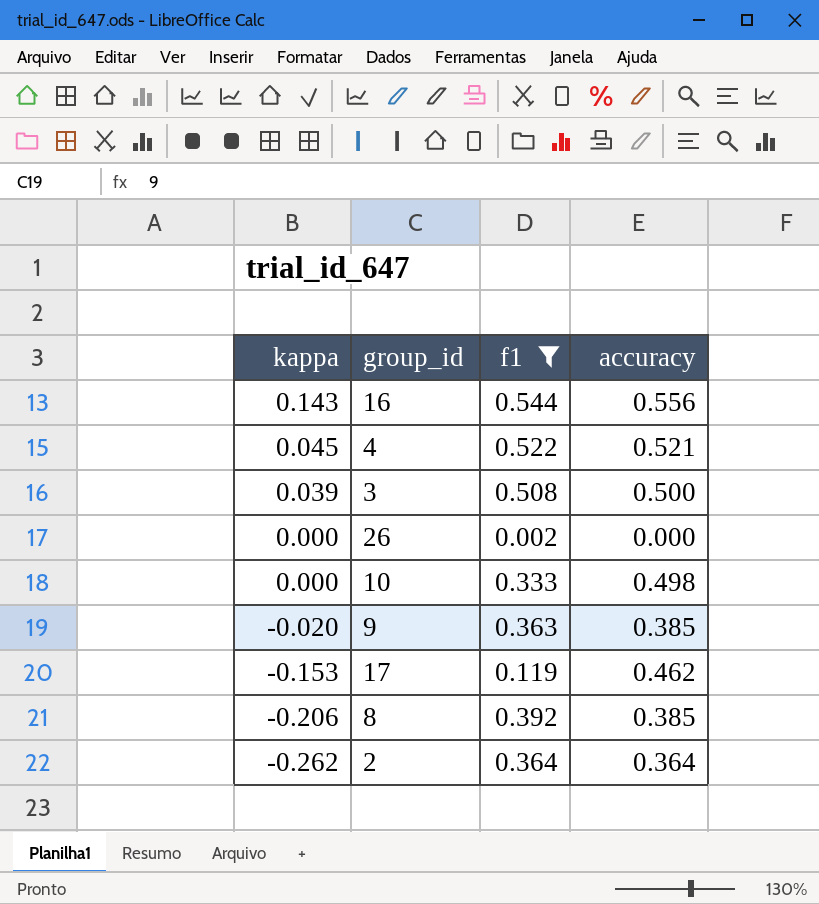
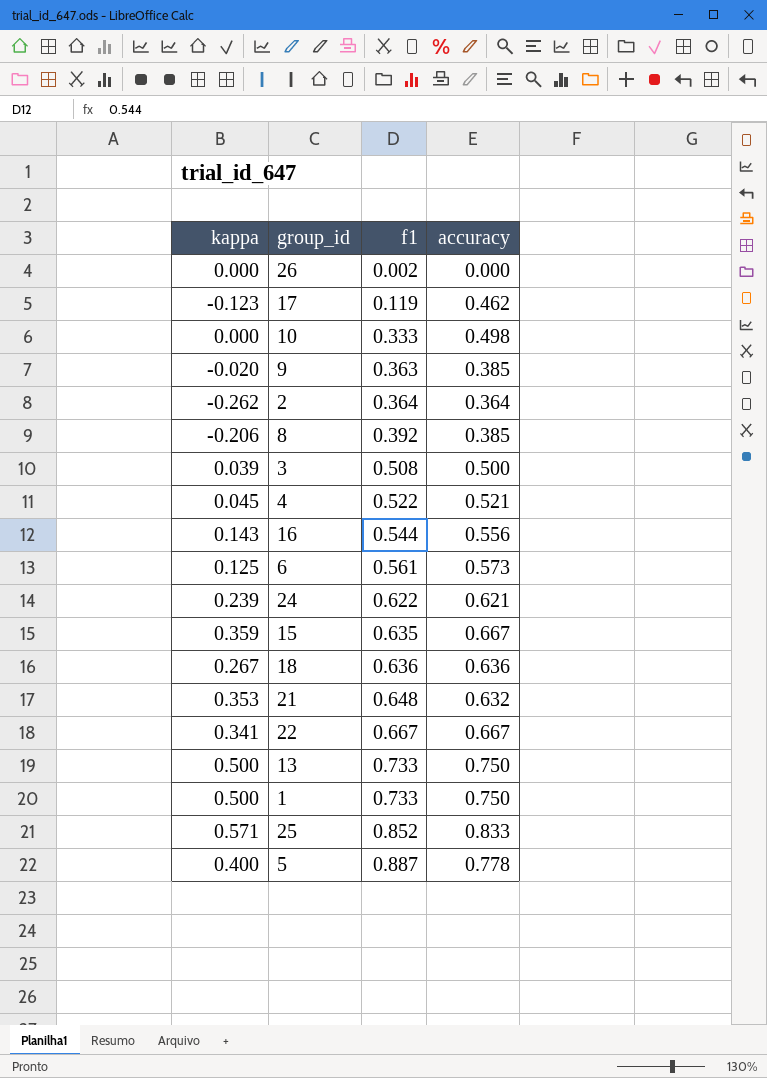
filter: f1 <= 0.544 -> none
row order: kappa descending -> f1 ascending
17 | kappa: -0.153 -> -0.123

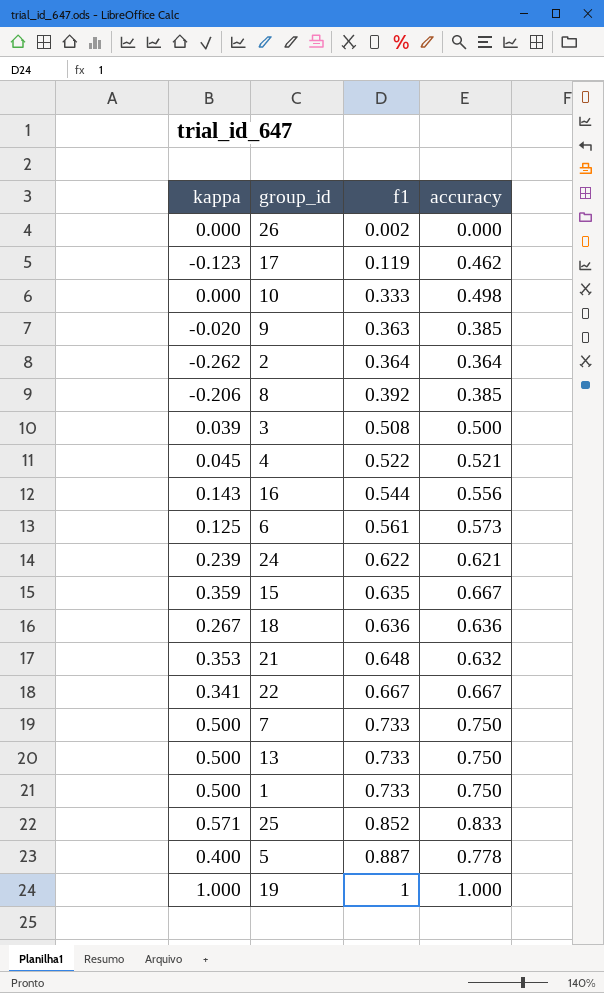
row 7: none -> 0.500 | 0.733 | 0.750
row 19: none -> 1.000 | 1 | 1.000

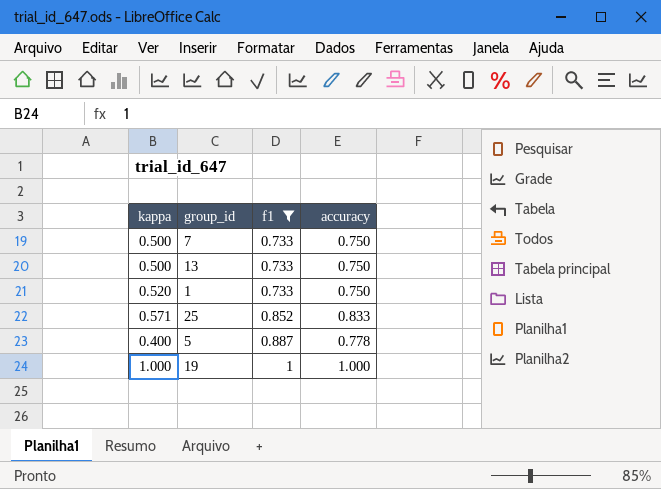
filter: none -> f1 >= 0.733
1 | kappa: 0.500 -> 0.520

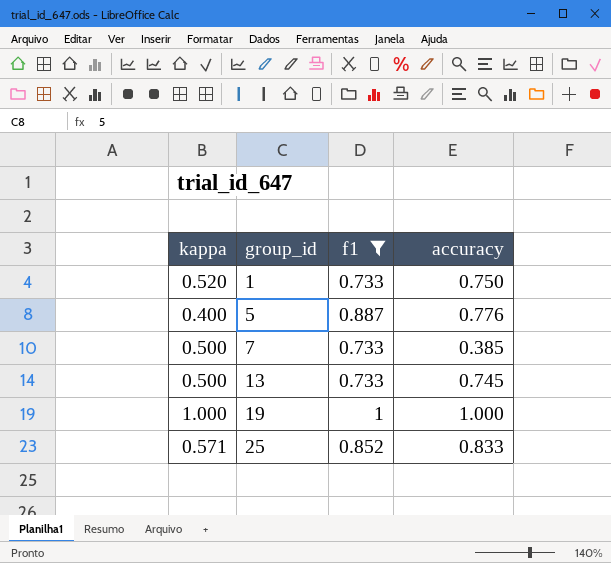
row order: f1 ascending -> group_id ascending
5 | accuracy: 0.778 -> 0.776
7 | accuracy: 0.750 -> 0.385
13 | accuracy: 0.750 -> 0.745

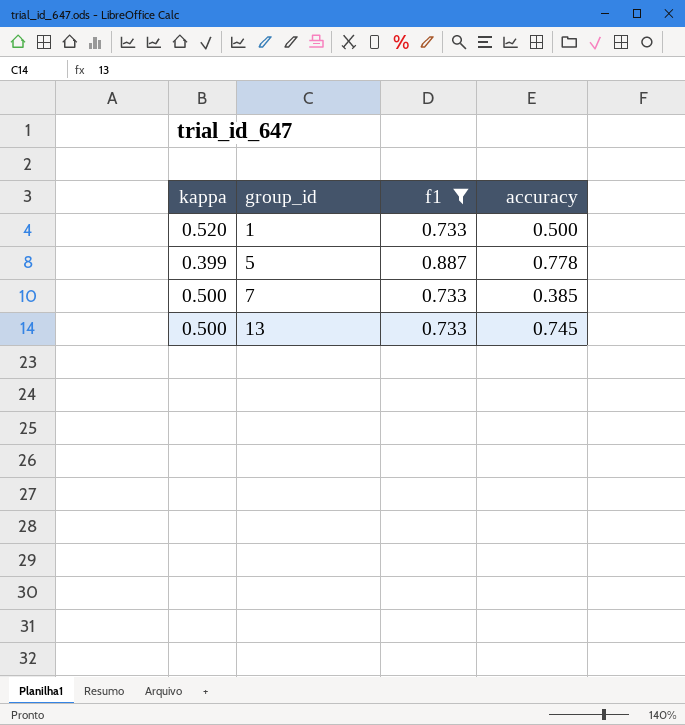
row 19: 1.000 | 1 | 1.000 -> none
row 25: 0.571 | 0.852 | 0.833 -> none
1 | accuracy: 0.750 -> 0.500
5 | kappa: 0.400 -> 0.399
5 | accuracy: 0.776 -> 0.778

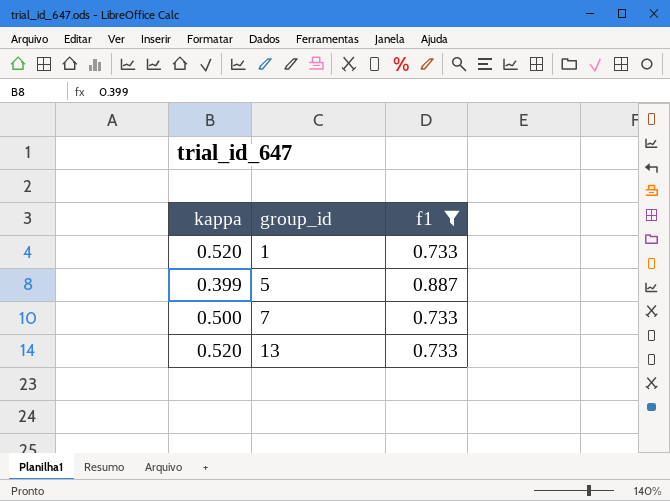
column accuracy | position: 4 -> none
13 | kappa: 0.500 -> 0.520

